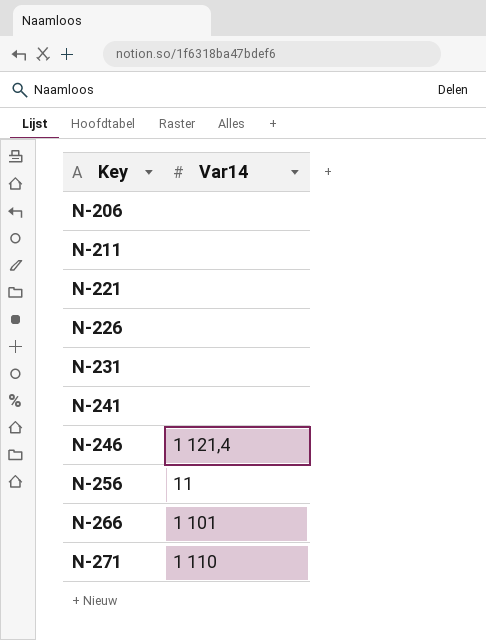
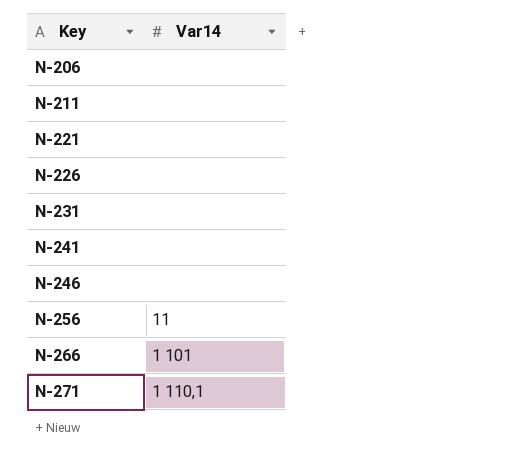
N-246 | Var14: 1 121,4 -> none
N-271 | Var14: 1 110 -> 1 110,1

